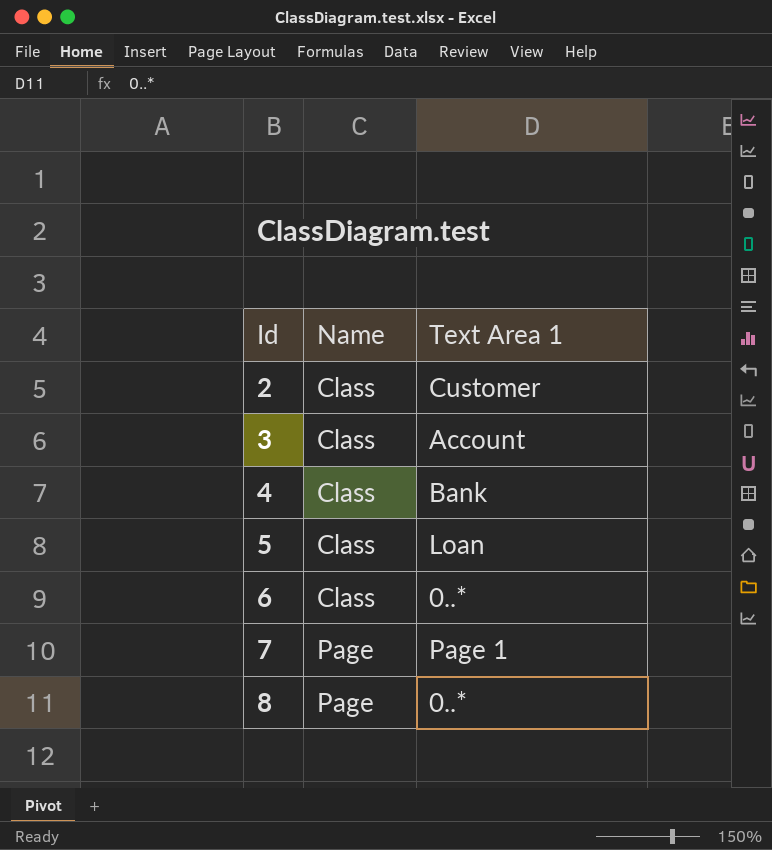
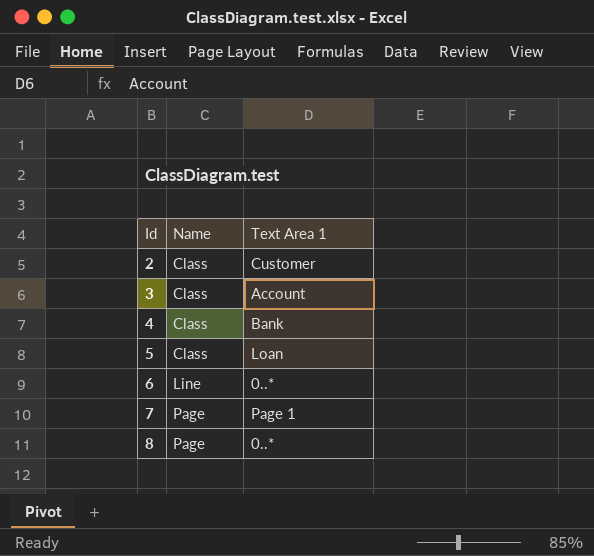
6 | Name: Class -> Line

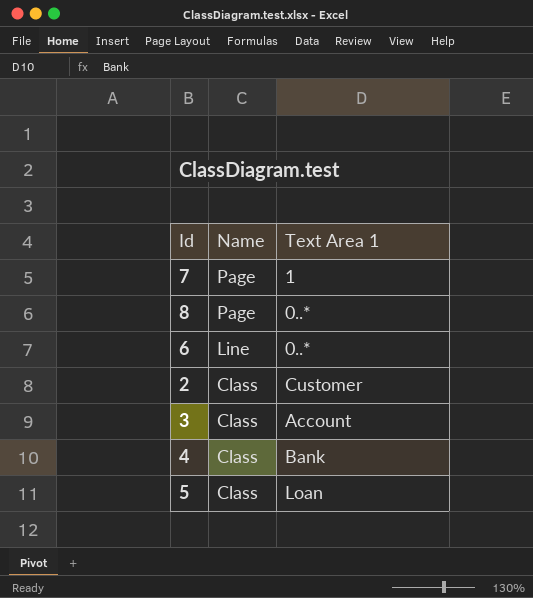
row order: Id ascending -> Name descending
7 | Text Area 1: Page 1 -> 1

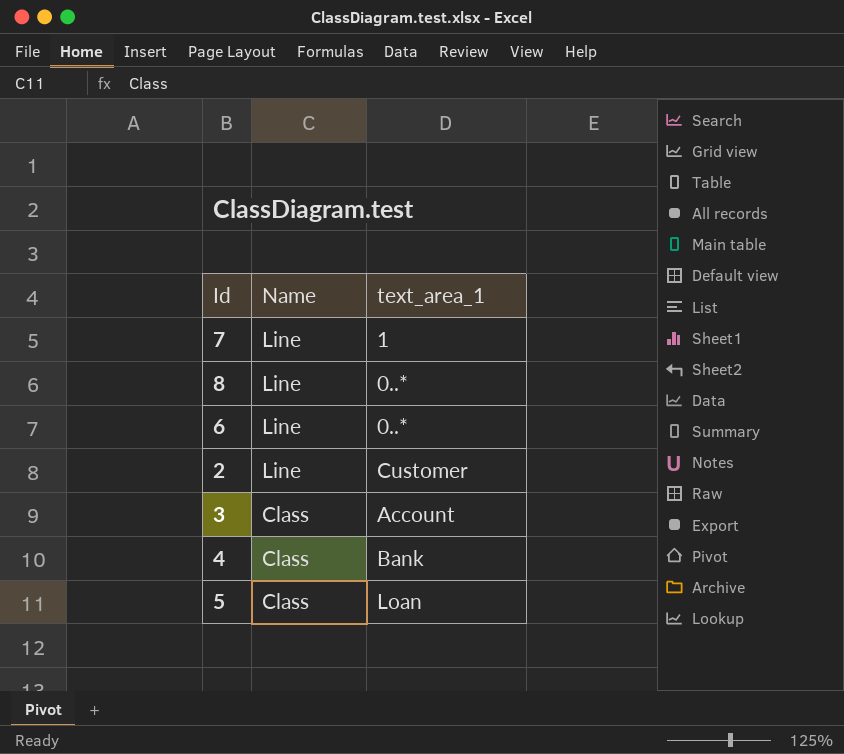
column name: Text Area 1 -> text_area_1
7 | Name: Page -> Line
8 | Name: Page -> Line
2 | Name: Class -> Line

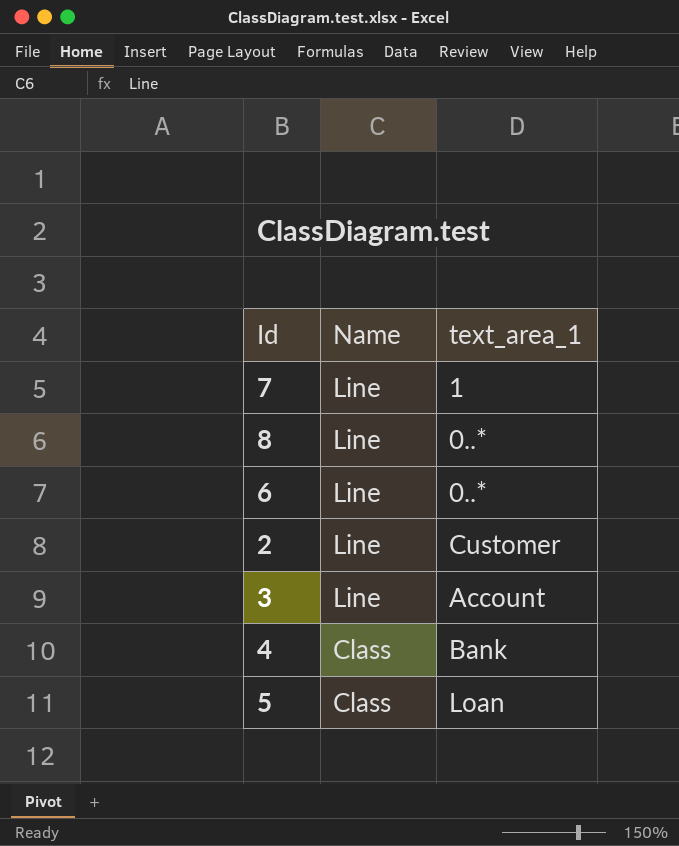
3 | Name: Class -> Line

